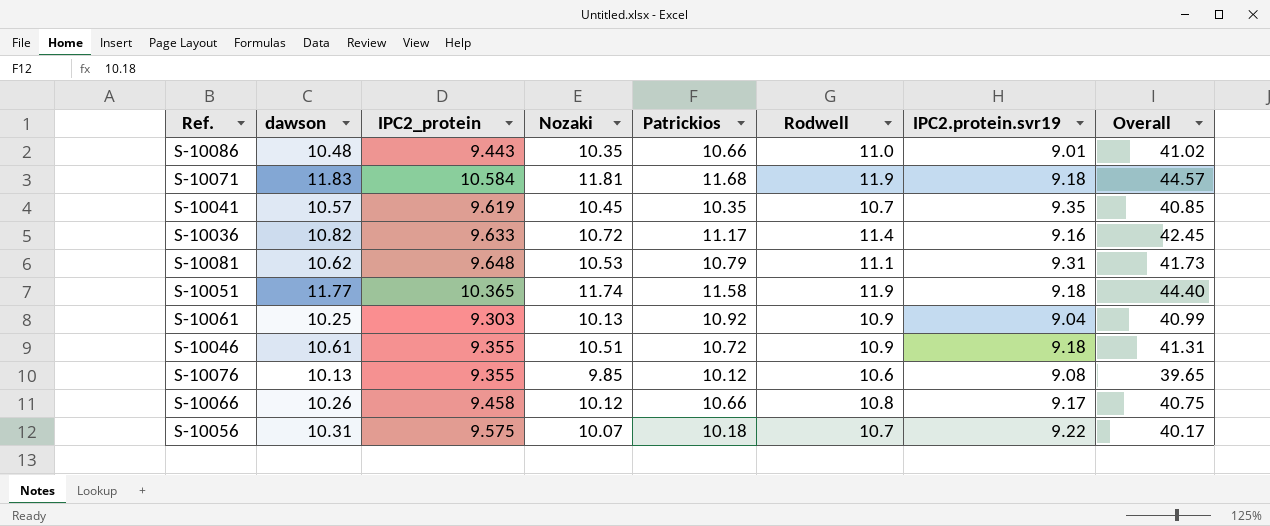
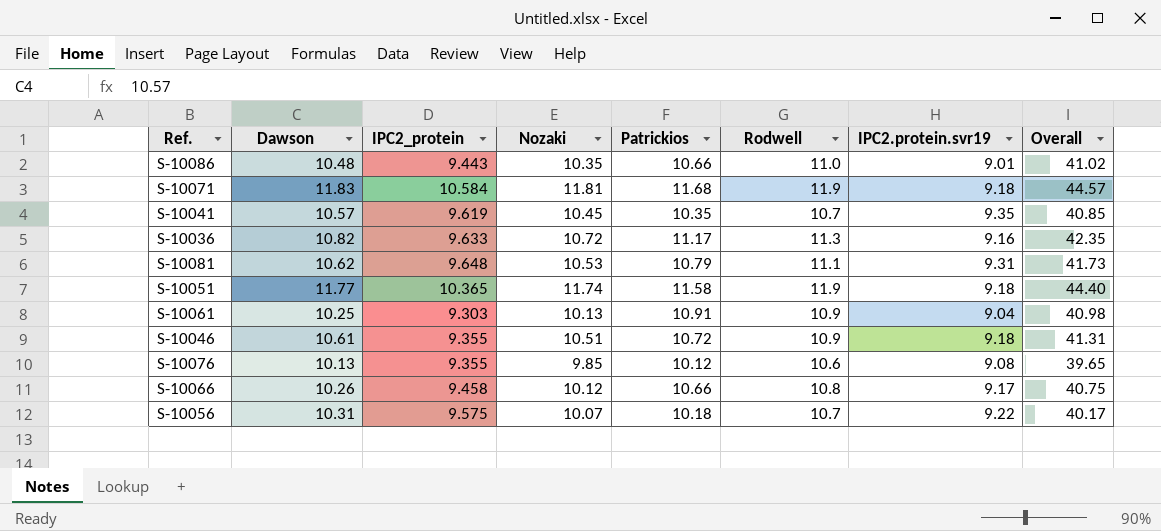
column name: dawson -> Dawson
S-10036 | Rodwell: 11.4 -> 11.3
S-10036 | Overall: 42.45 -> 42.35
S-10061 | Patrickios: 10.92 -> 10.91
S-10061 | Overall: 40.99 -> 40.98

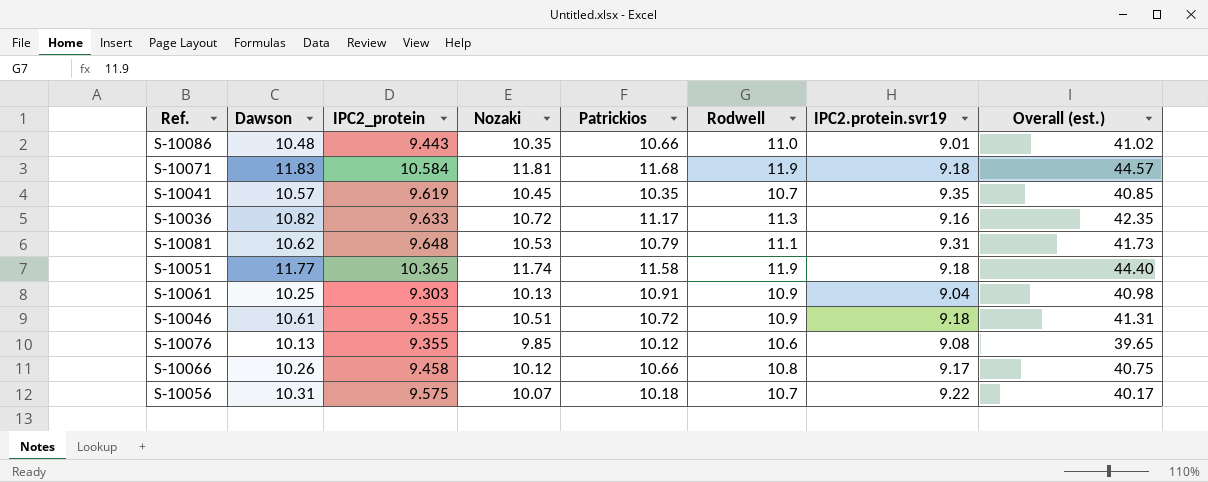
column name: Overall -> Overall (est.)

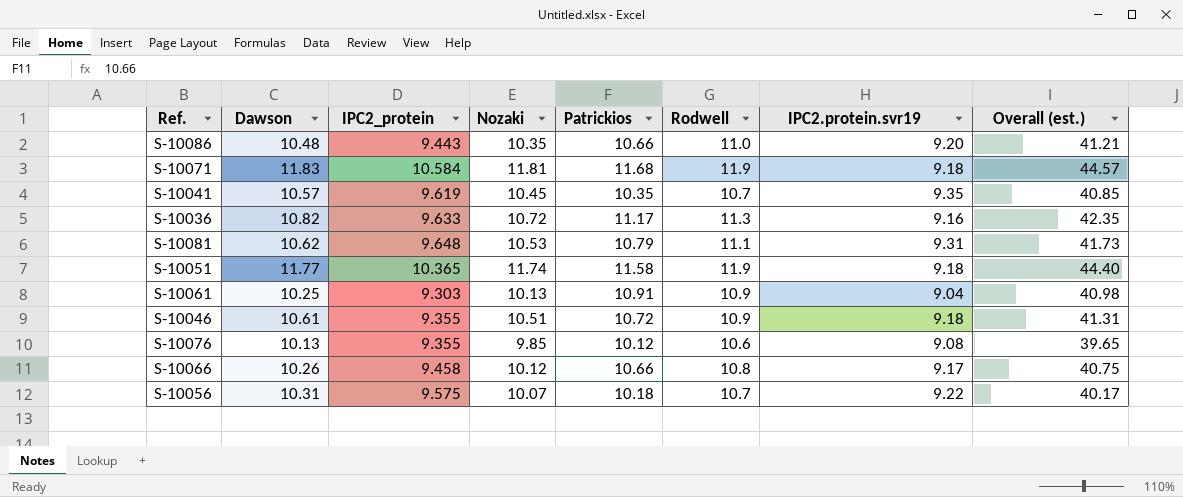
S-10086 | IPC2.protein.svr19: 9.01 -> 9.20
S-10086 | Overall (est.): 41.02 -> 41.21

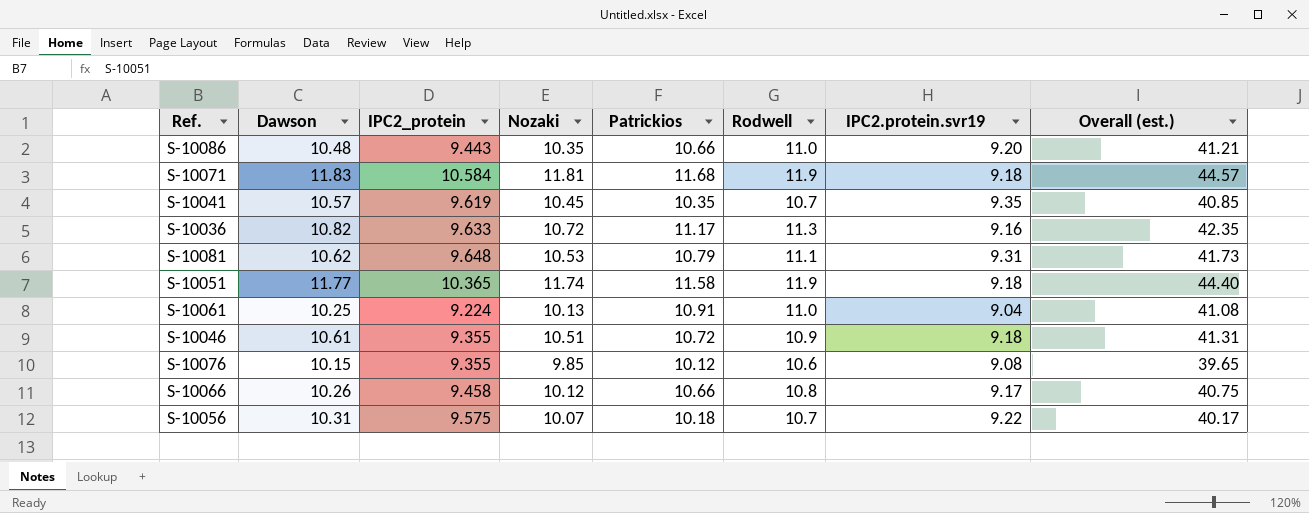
S-10061 | IPC2_protein: 9.303 -> 9.224
S-10061 | Rodwell: 10.9 -> 11.0
S-10061 | Overall (est.): 40.98 -> 41.08
S-10076 | Dawson: 10.13 -> 10.15

